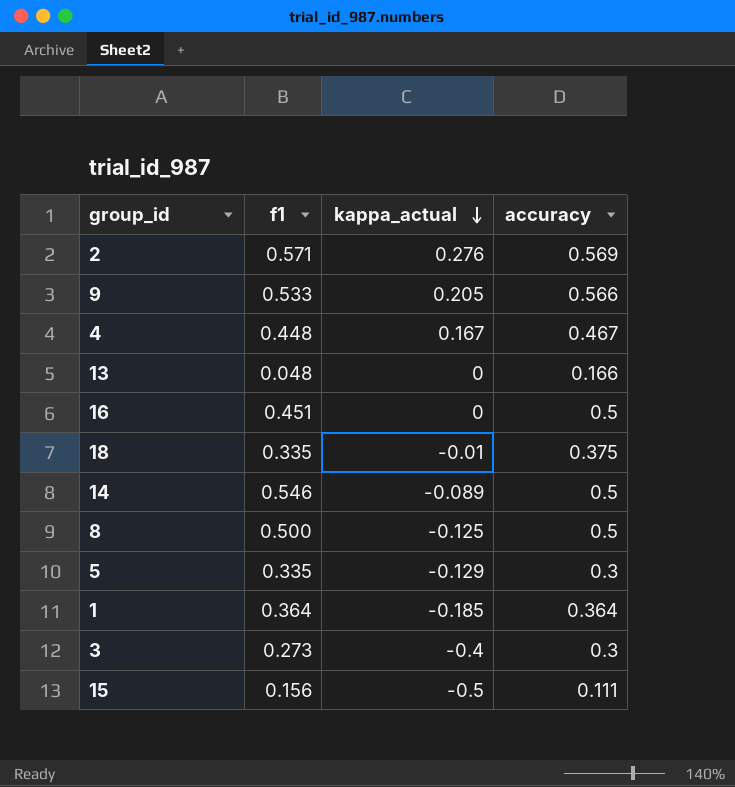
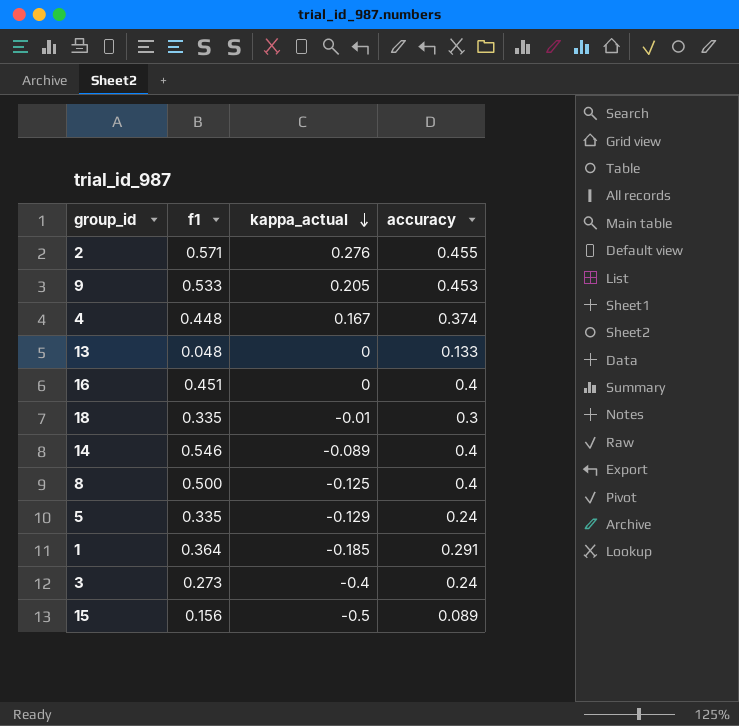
2 | accuracy: 0.569 -> 0.455
9 | accuracy: 0.566 -> 0.453
4 | accuracy: 0.467 -> 0.374
13 | accuracy: 0.166 -> 0.133
16 | accuracy: 0.5 -> 0.4
18 | accuracy: 0.375 -> 0.3
14 | accuracy: 0.5 -> 0.4
8 | accuracy: 0.5 -> 0.4
5 | accuracy: 0.3 -> 0.24
1 | accuracy: 0.364 -> 0.291
3 | accuracy: 0.3 -> 0.24
15 | accuracy: 0.111 -> 0.089

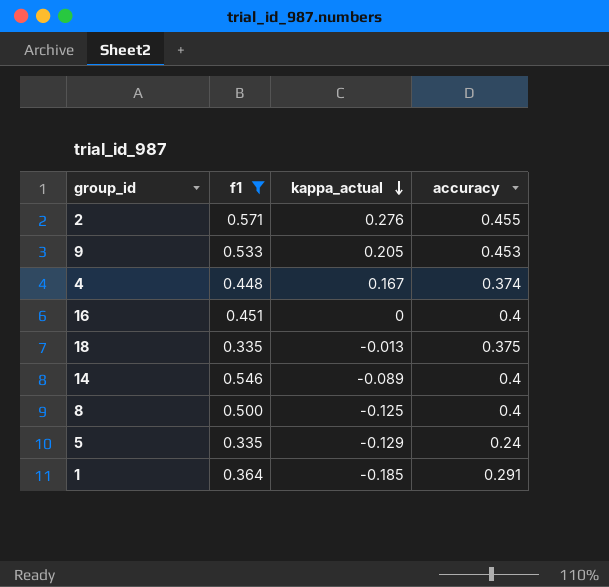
filter: none -> f1 >= 0.335
18 | kappa_actual: -0.01 -> -0.013
18 | accuracy: 0.3 -> 0.375

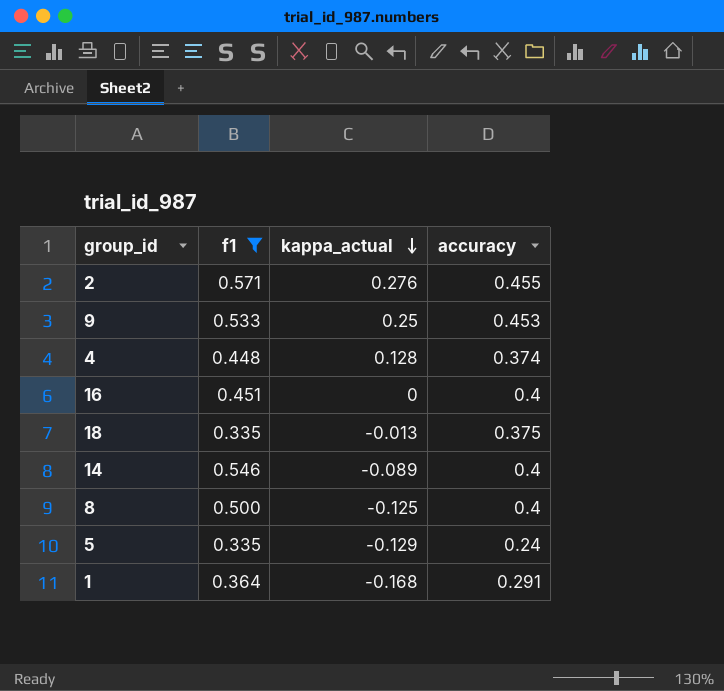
9 | kappa_actual: 0.205 -> 0.25
4 | kappa_actual: 0.167 -> 0.128
1 | kappa_actual: -0.185 -> -0.168

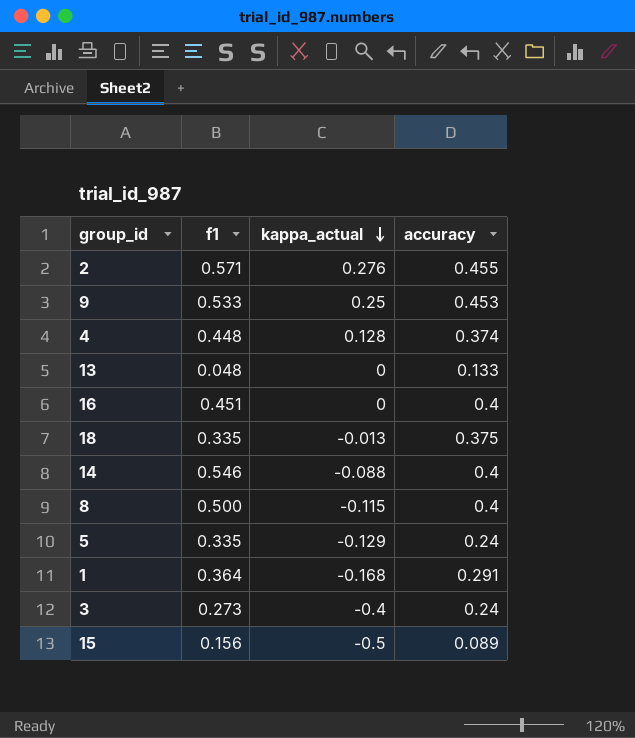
filter: f1 >= 0.335 -> none
14 | kappa_actual: -0.089 -> -0.088
8 | kappa_actual: -0.125 -> -0.115

